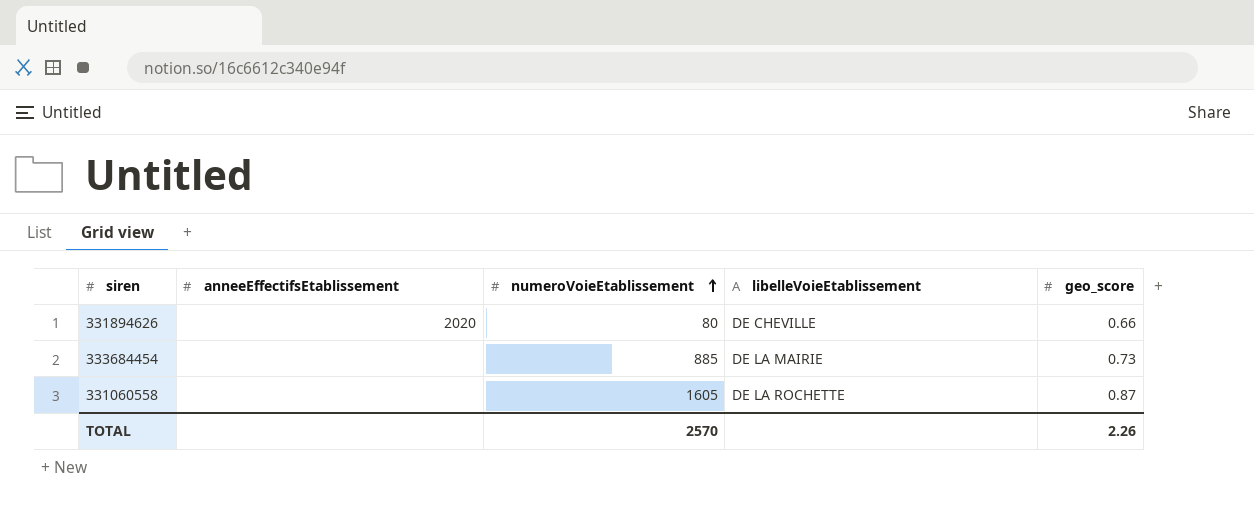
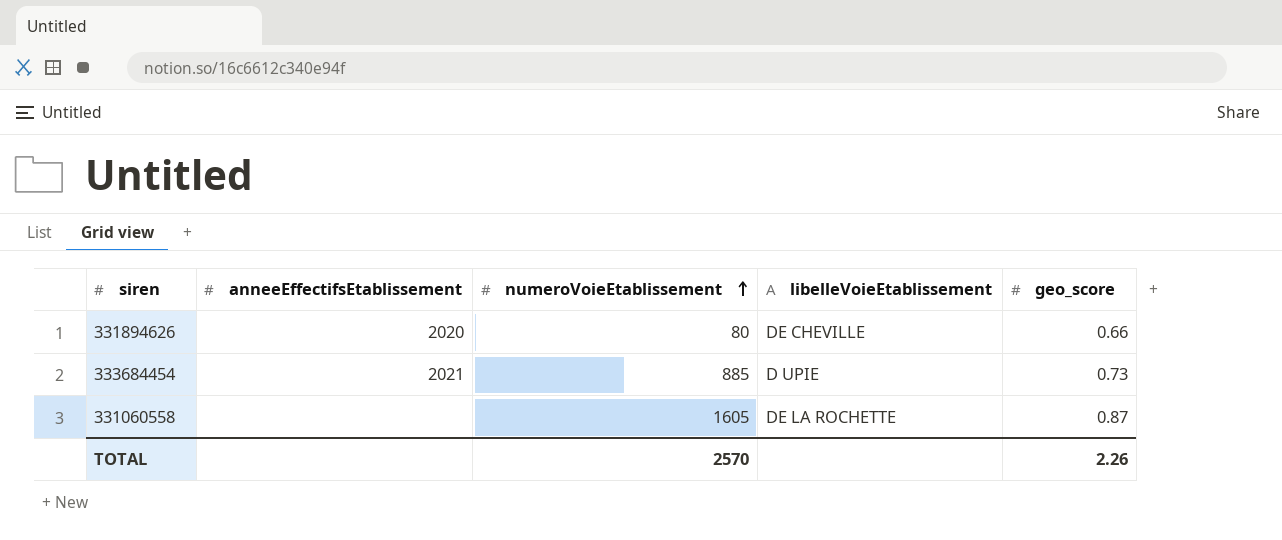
333684454 | anneeEffectifsEtablissement: none -> 2021
333684454 | libelleVoieEtablissement: DE LA MAIRIE -> D UPIE

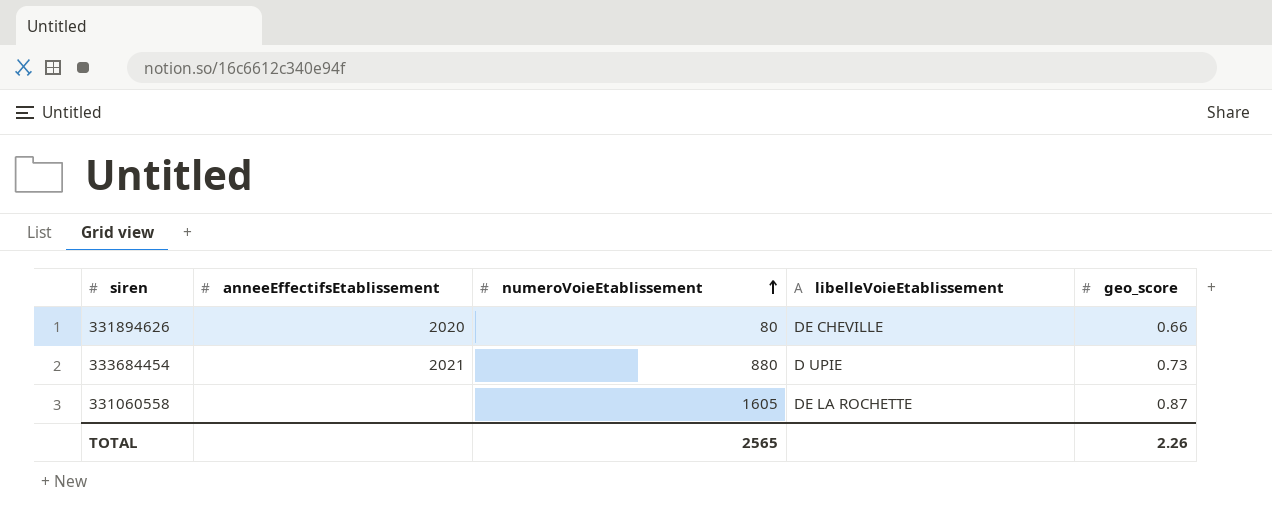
333684454 | numeroVoieEtablissement: 885 -> 880
TOTAL | numeroVoieEtablissement: 2570 -> 2565

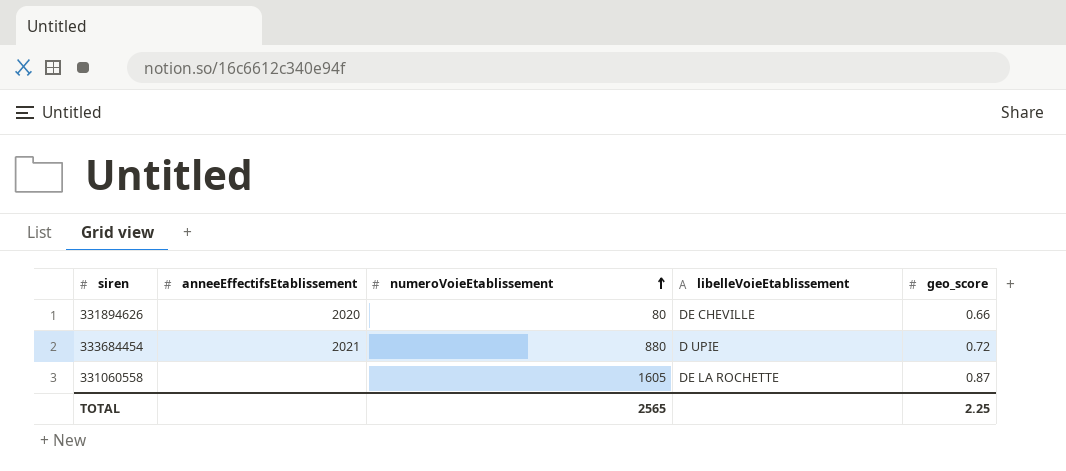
333684454 | geo_score: 0.73 -> 0.72
TOTAL | geo_score: 2.26 -> 2.25

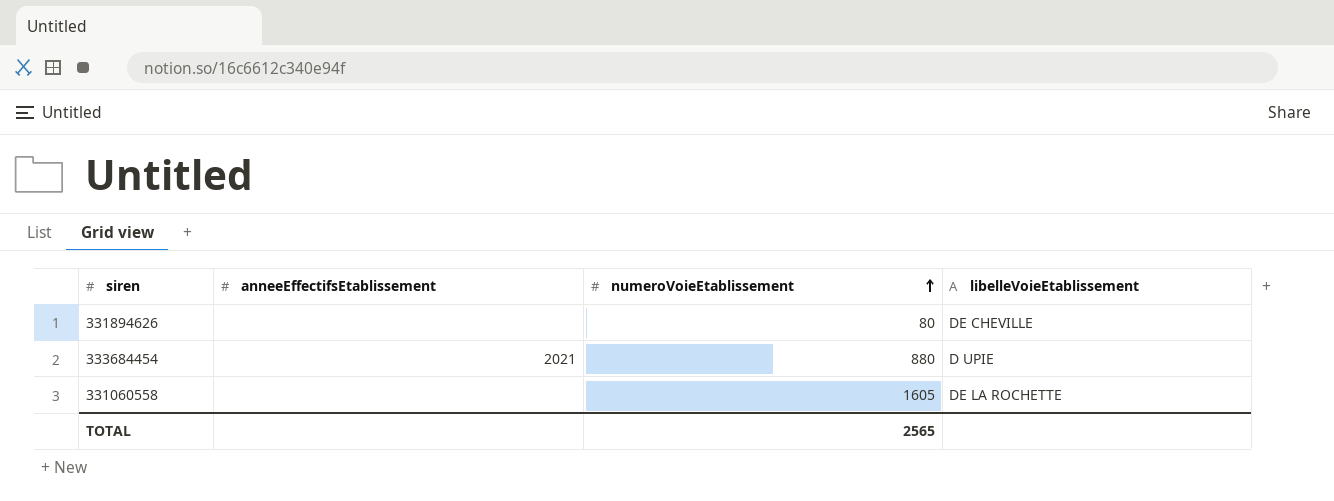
column geo_score | position: 5 -> none
331894626 | anneeEffectifsEtablissement: 2020 -> none

